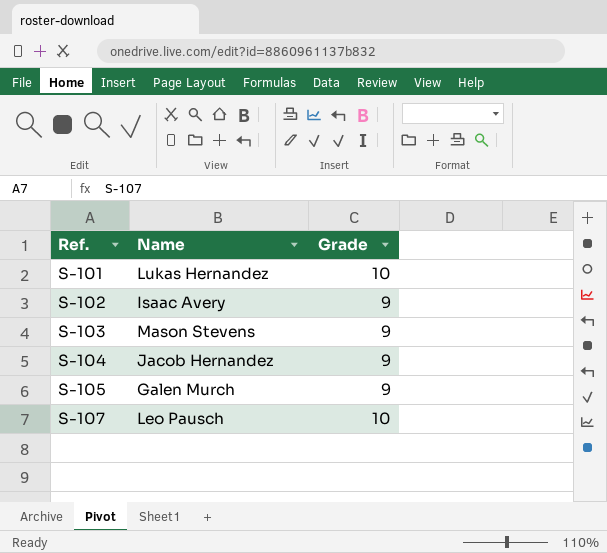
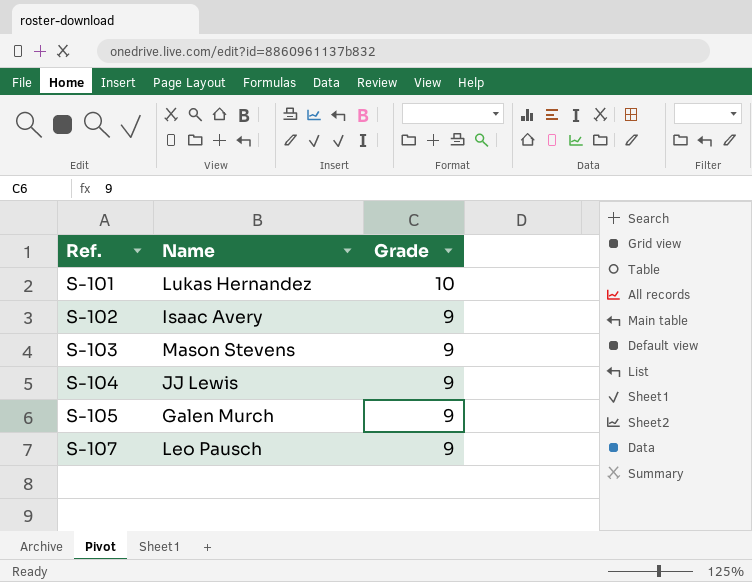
S-104 | Name: Jacob Hernandez -> JJ Lewis
S-107 | Grade: 10 -> 9

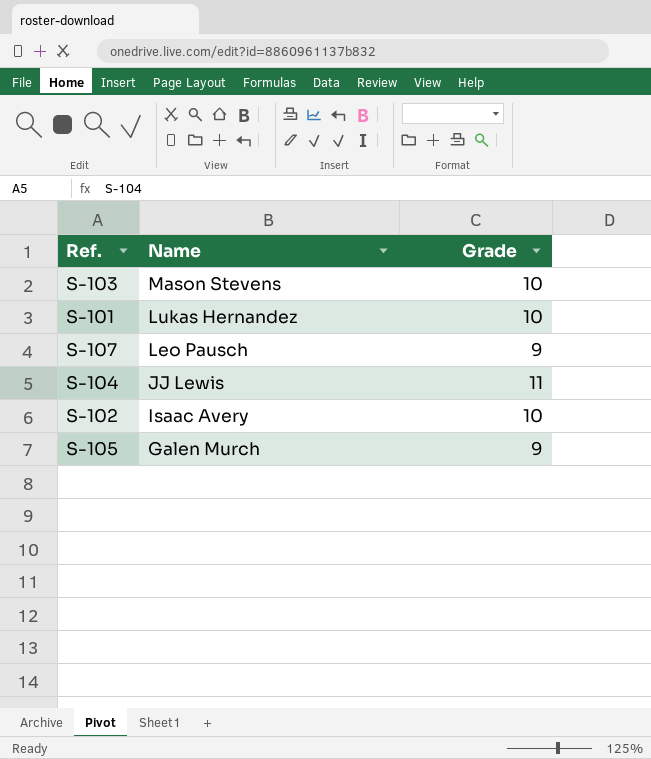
row order: Ref. ascending -> Name descending
S-103 | Grade: 9 -> 10
S-104 | Grade: 9 -> 11
S-102 | Grade: 9 -> 10

